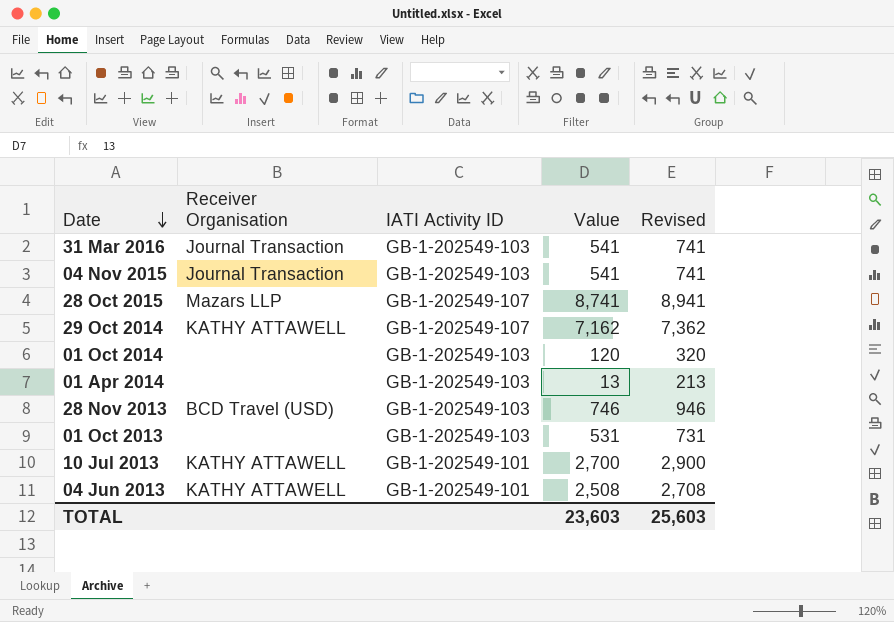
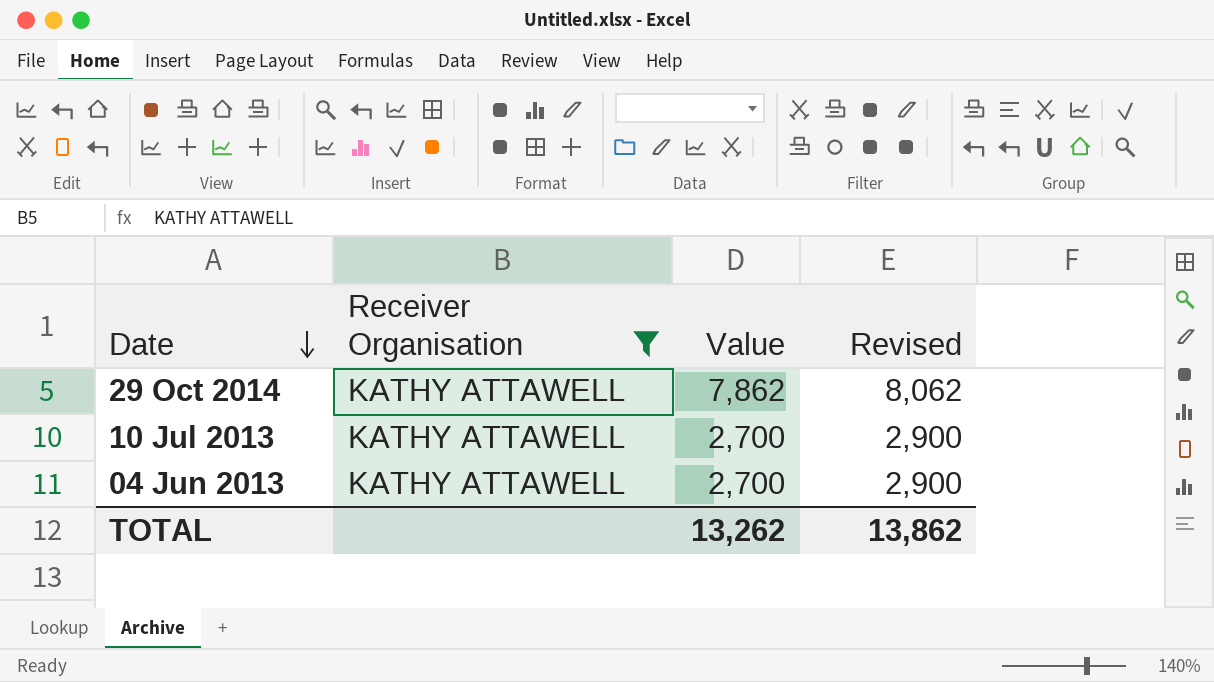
filter: none -> Receiver Organisation = KATHY ATTAWELL
column IATI Activity ID | position: 3 -> none
29 Oct 2014 | Value: 7,162 -> 7,862
29 Oct 2014 | Revised: 7,362 -> 8,062
04 Jun 2013 | Value: 2,508 -> 2,700
04 Jun 2013 | Revised: 2,708 -> 2,900
TOTAL | Value: 23,603 -> 13,262
TOTAL | Revised: 25,603 -> 13,862

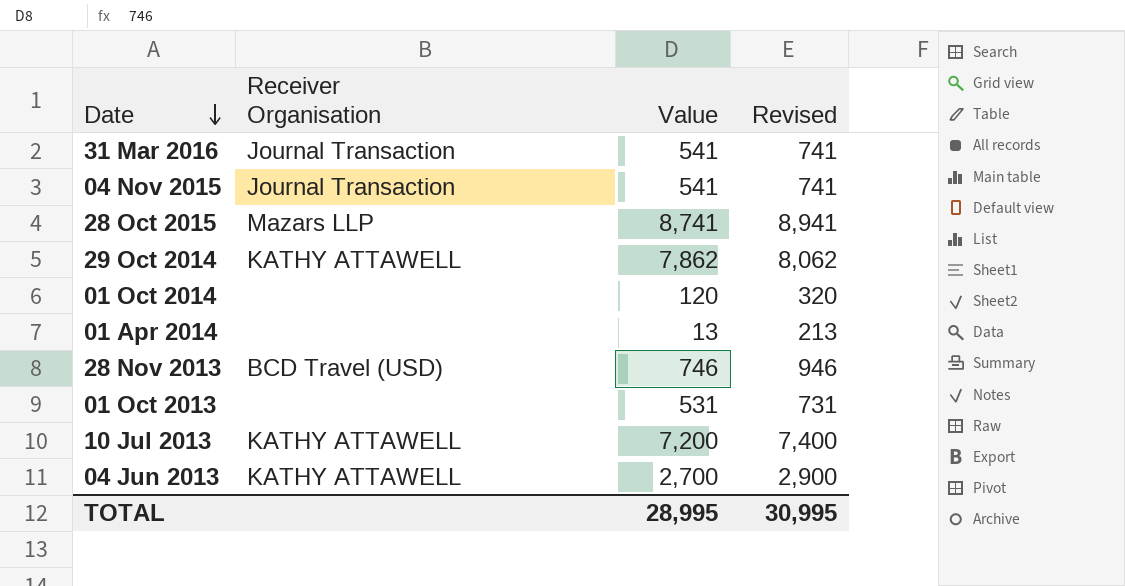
filter: Receiver Organisation = KATHY ATTAWELL -> none
10 Jul 2013 | Value: 2,700 -> 7,200
10 Jul 2013 | Revised: 2,900 -> 7,400
TOTAL | Value: 13,262 -> 28,995
TOTAL | Revised: 13,862 -> 30,995

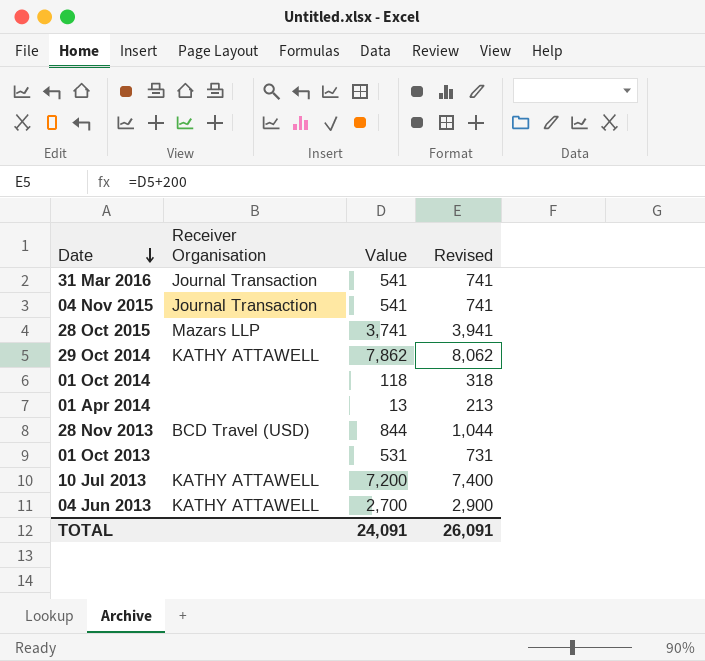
28 Oct 2015 | Value: 8,741 -> 3,741
28 Oct 2015 | Revised: 8,941 -> 3,941
01 Oct 2014 | Value: 120 -> 118
01 Oct 2014 | Revised: 320 -> 318
28 Nov 2013 | Value: 746 -> 844
28 Nov 2013 | Revised: 946 -> 1,044
TOTAL | Value: 28,995 -> 24,091
TOTAL | Revised: 30,995 -> 26,091

